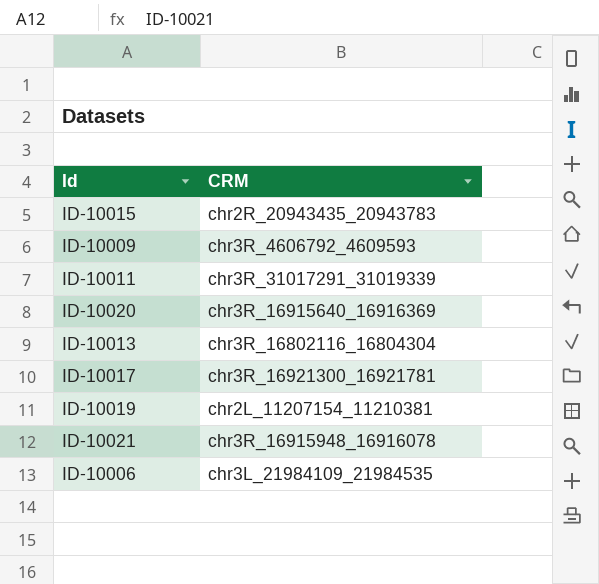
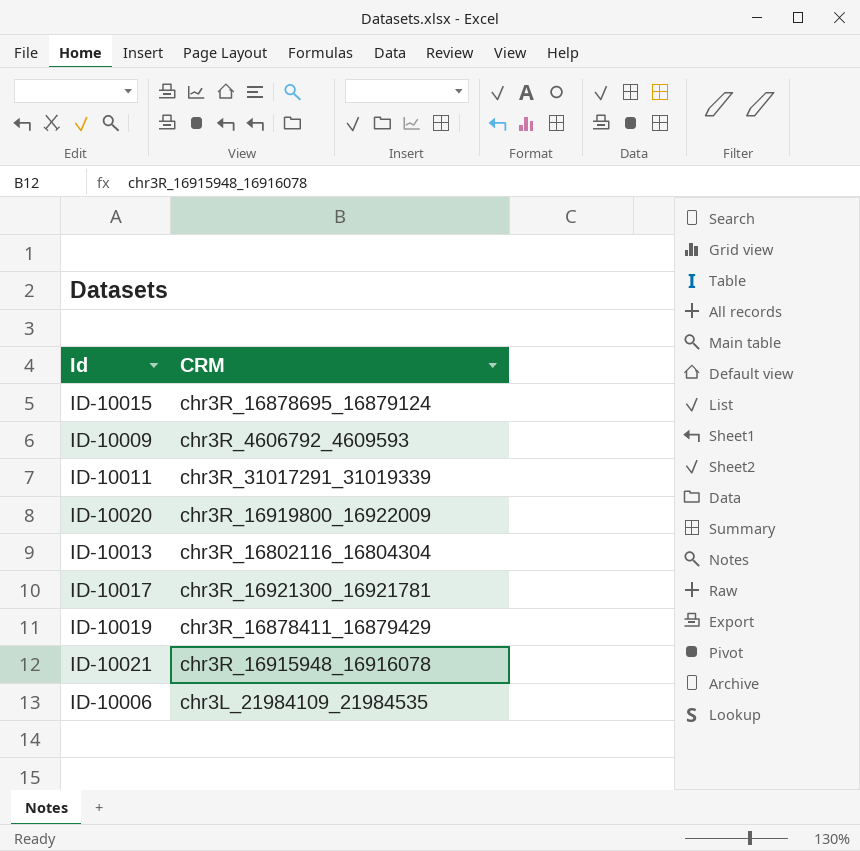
ID-10015 | CRM: chr2R_20943435_20943783 -> chr3R_16878695_16879124
ID-10020 | CRM: chr3R_16915640_16916369 -> chr3R_16919800_16922009
ID-10019 | CRM: chr2L_11207154_11210381 -> chr3R_16878411_16879429

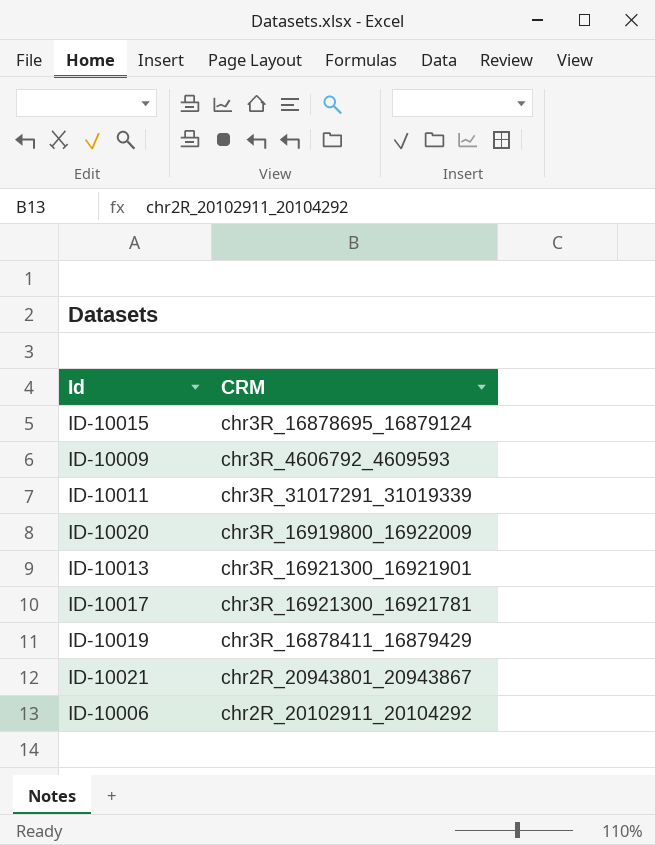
ID-10013 | CRM: chr3R_16802116_16804304 -> chr3R_16921300_16921901
ID-10021 | CRM: chr3R_16915948_16916078 -> chr2R_20943801_20943867
ID-10006 | CRM: chr3L_21984109_21984535 -> chr2R_20102911_20104292

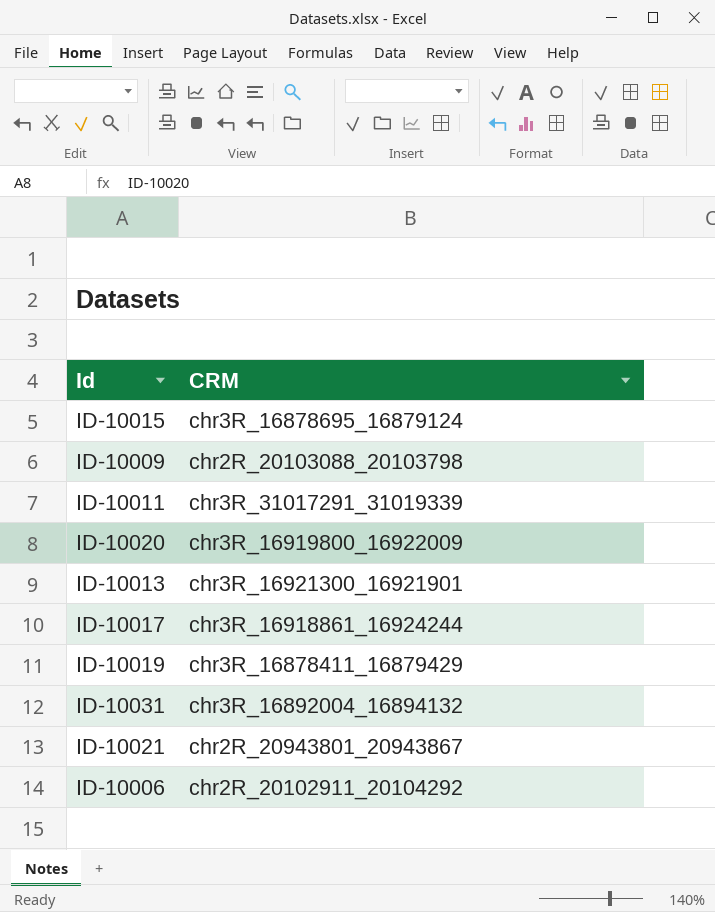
ID-10009 | CRM: chr3R_4606792_4609593 -> chr2R_20103088_20103798
ID-10017 | CRM: chr3R_16921300_16921781 -> chr3R_16918861_16924244
row ID-10031: none -> chr3R_16892004_16894132

